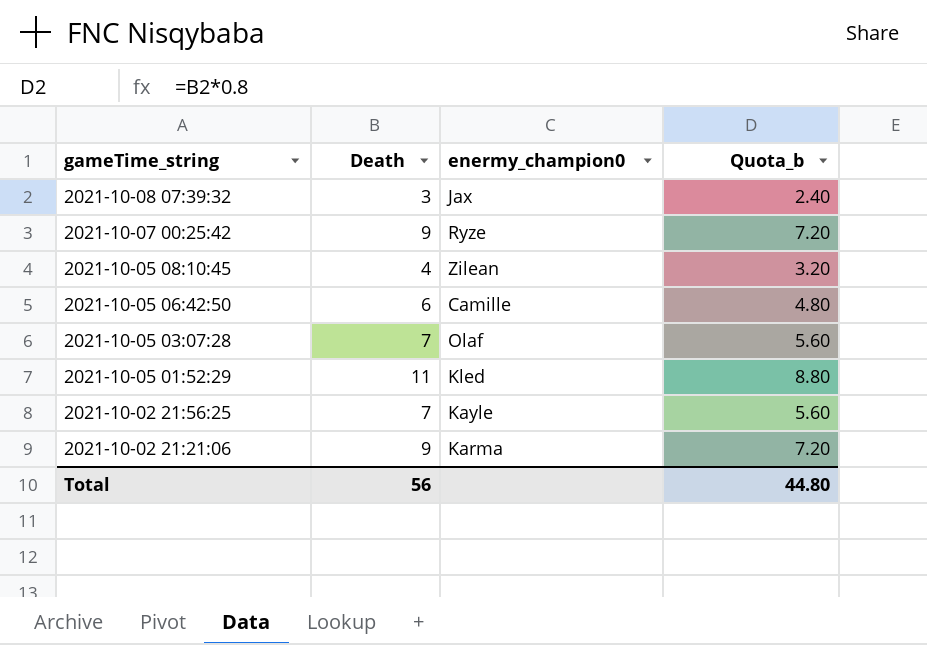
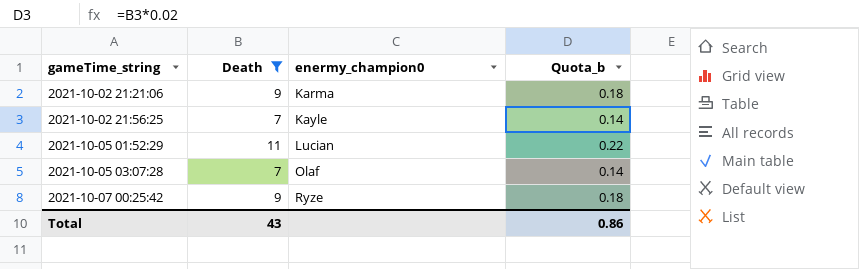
filter: none -> Death >= 7
row order: gameTime_string descending -> gameTime_string ascending
column Quota_b | formula: [Death] * 0.8 -> [Death] * 0.02
2021-10-05 01:52:29 | enermy_champion0: Kled -> Lucian
Total | Death: 56 -> 43
Total | Quota_b: 44.80 -> 0.86

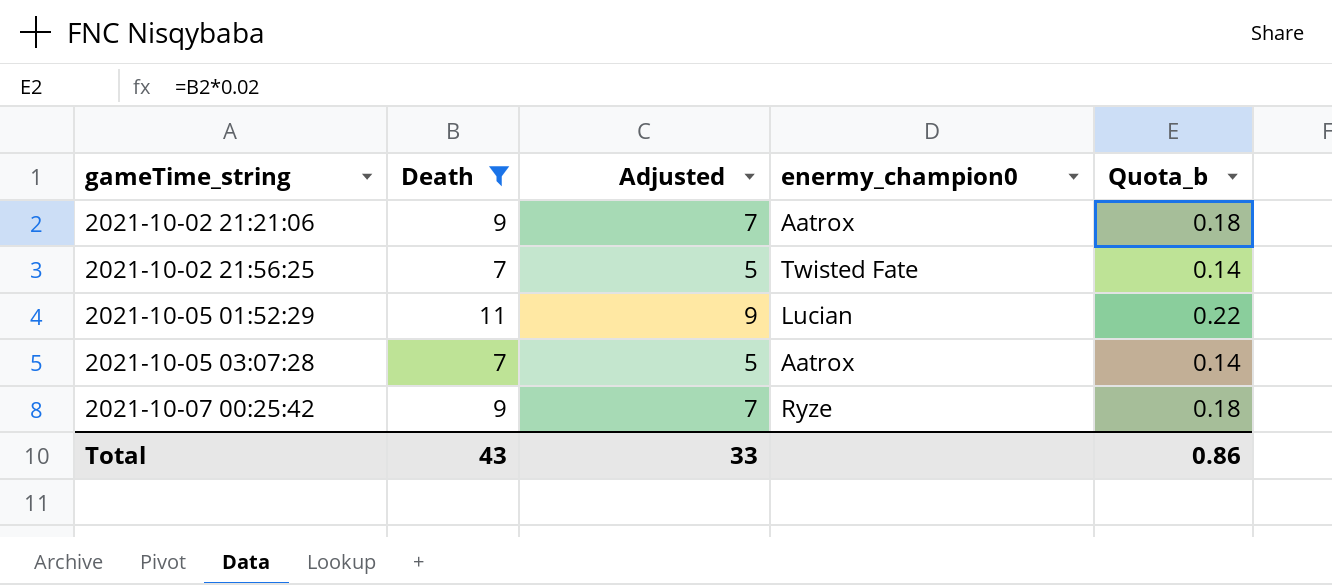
column Adjusted | formula: none -> [Death] - 2
2021-10-02 21:21:06 | enermy_champion0: Karma -> Aatrox
2021-10-02 21:56:25 | enermy_champion0: Kayle -> Twisted Fate
2021-10-05 03:07:28 | enermy_champion0: Olaf -> Aatrox

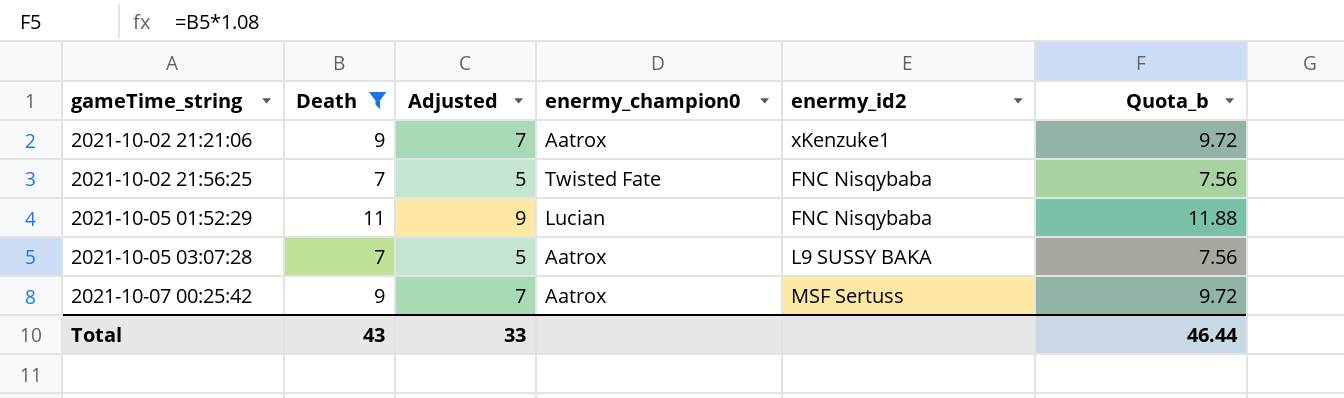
column enermy_id2 | position: none -> 5
column Quota_b | formula: [Death] * 0.02 -> [Death] * 1.08
2021-10-07 00:25:42 | enermy_champion0: Ryze -> Aatrox
Total | Quota_b: 0.86 -> 46.44

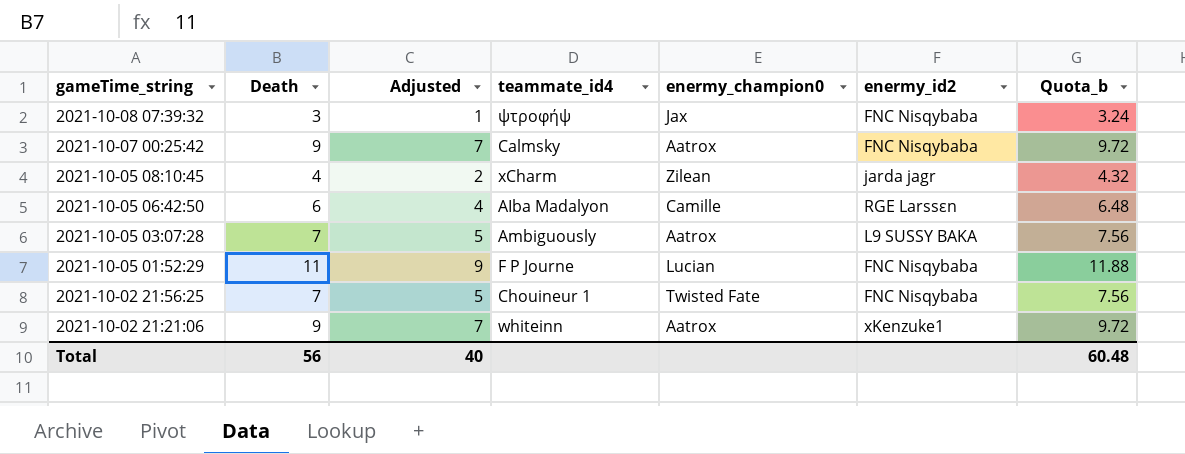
filter: Death >= 7 -> none
row order: gameTime_string ascending -> gameTime_string descending
column teammate_id4 | position: none -> 4
2021-10-07 00:25:42 | enermy_id2: MSF Sertuss -> FNC Nisqybaba
Total | Death: 43 -> 56
Total | Adjusted: 33 -> 40
Total | Quota_b: 46.44 -> 60.48

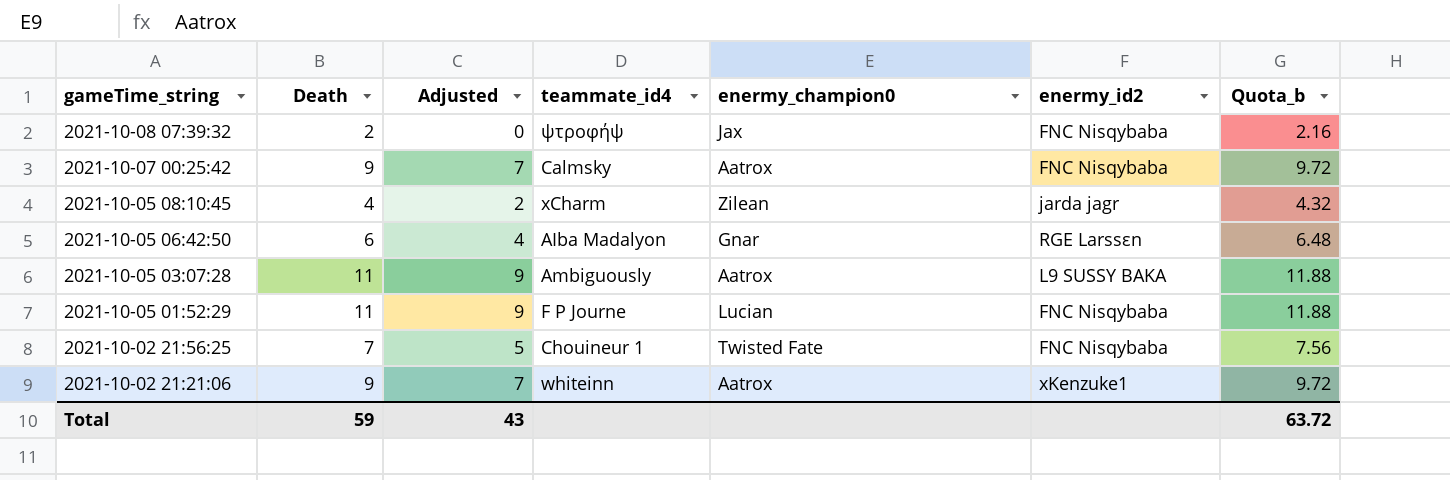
2021-10-08 07:39:32 | Death: 3 -> 2
2021-10-08 07:39:32 | Adjusted: 1 -> 0
2021-10-08 07:39:32 | Quota_b: 3.24 -> 2.16
2021-10-05 06:42:50 | enermy_champion0: Camille -> Gnar
2021-10-05 03:07:28 | Death: 7 -> 11
2021-10-05 03:07:28 | Adjusted: 5 -> 9
2021-10-05 03:07:28 | Quota_b: 7.56 -> 11.88
Total | Death: 56 -> 59
Total | Adjusted: 40 -> 43
Total | Quota_b: 60.48 -> 63.72

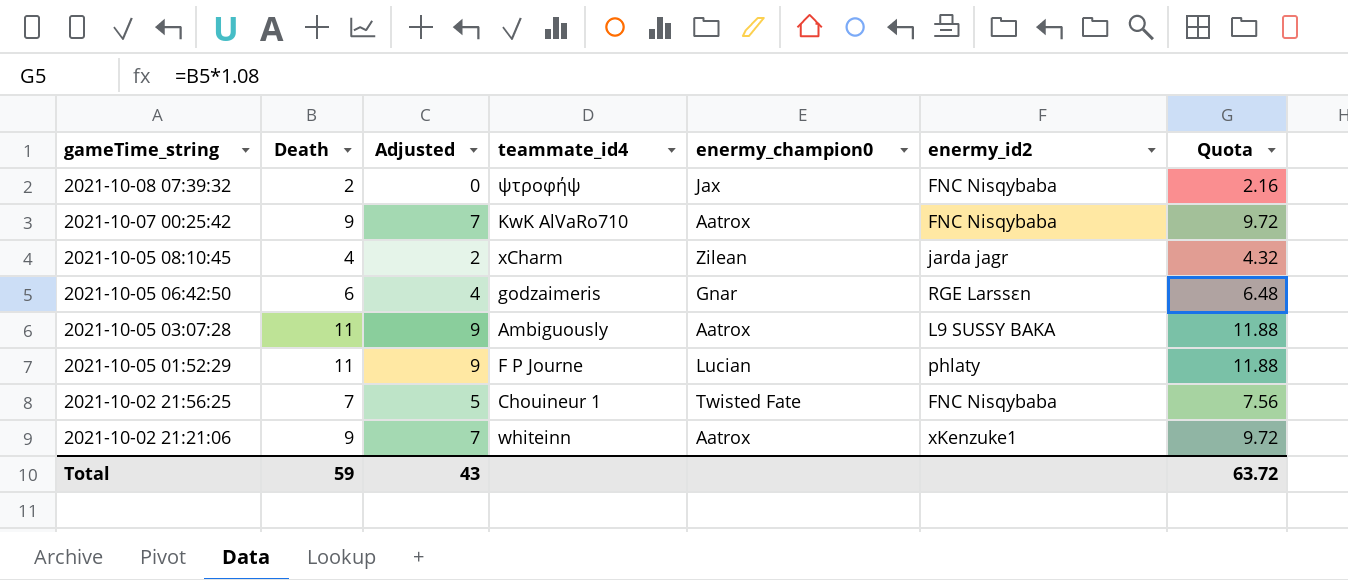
column name: Quota_b -> Quota
2021-10-07 00:25:42 | teammate_id4: Calmsky -> KwK AlVaRo710
2021-10-05 06:42:50 | teammate_id4: AIba Madalyon -> godzaimeris
2021-10-05 01:52:29 | enermy_id2: FNC Nisqybaba -> phlaty

